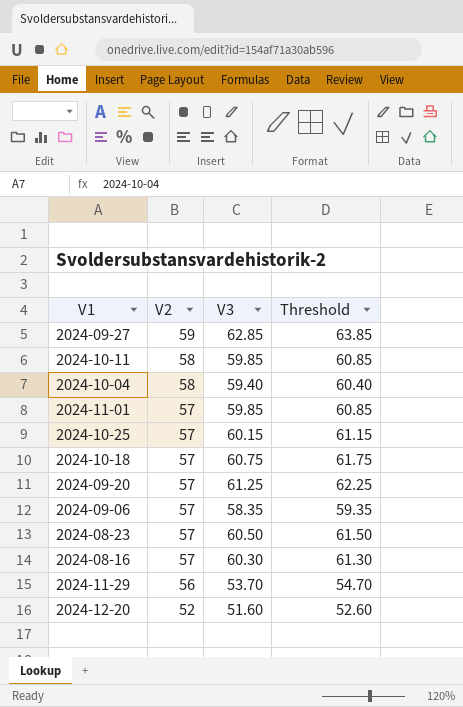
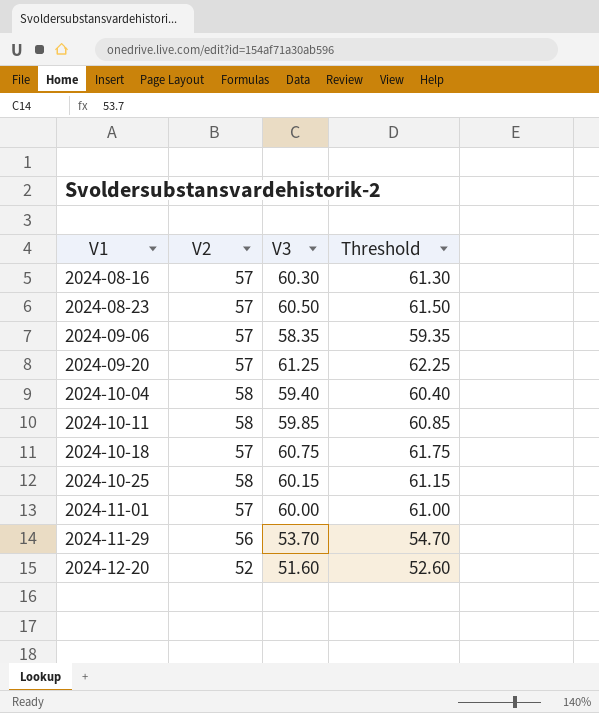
row order: V2 descending -> V1 ascending
row 2024-09-27: 59 | 62.85 | 63.85 -> none
2024-10-25 | V2: 57 -> 58
2024-11-01 | V3: 59.85 -> 60.00
2024-11-01 | Threshold: 60.85 -> 61.00

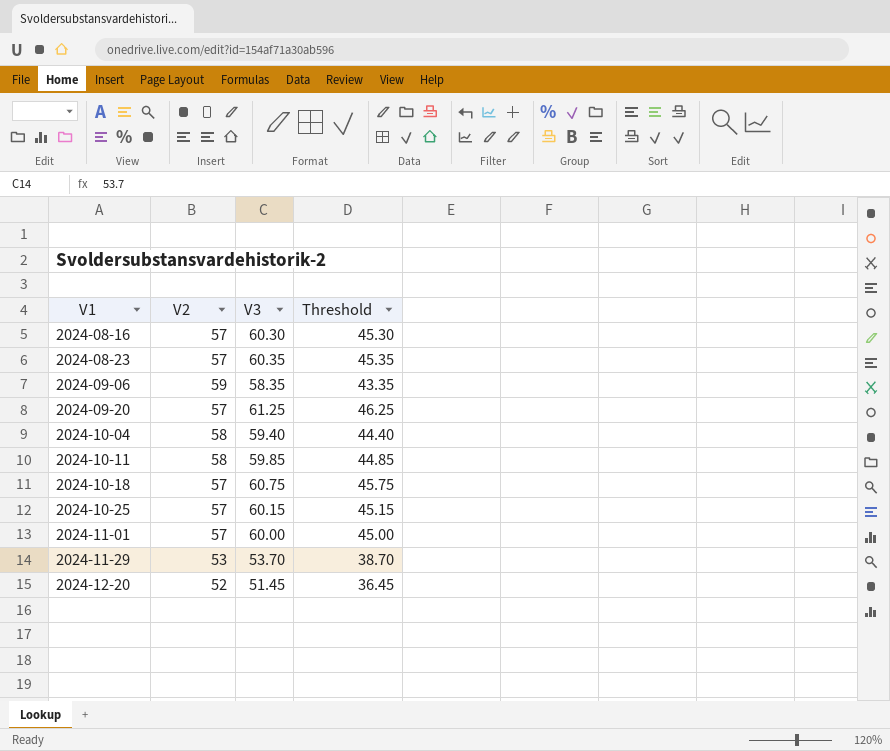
column Threshold | formula: [V3] + 1 -> [V3] - 15
2024-08-23 | V3: 60.50 -> 60.35
2024-09-06 | V2: 57 -> 59
2024-10-25 | V2: 58 -> 57
2024-11-29 | V2: 56 -> 53
2024-12-20 | V3: 51.60 -> 51.45

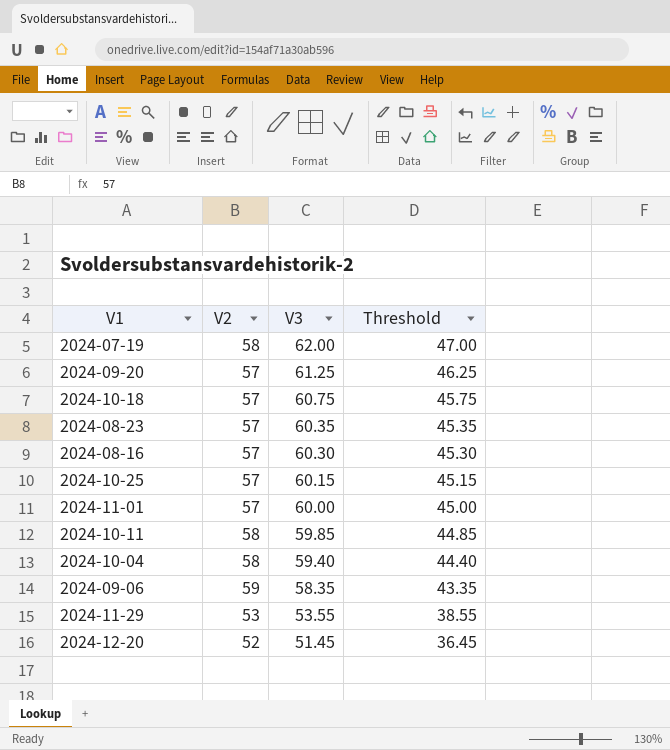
row order: V1 ascending -> V3 descending
row 2024-07-19: none -> 58 | 62.00 | 47.00
2024-11-29 | V3: 53.70 -> 53.55
2024-11-29 | Threshold: 38.70 -> 38.55

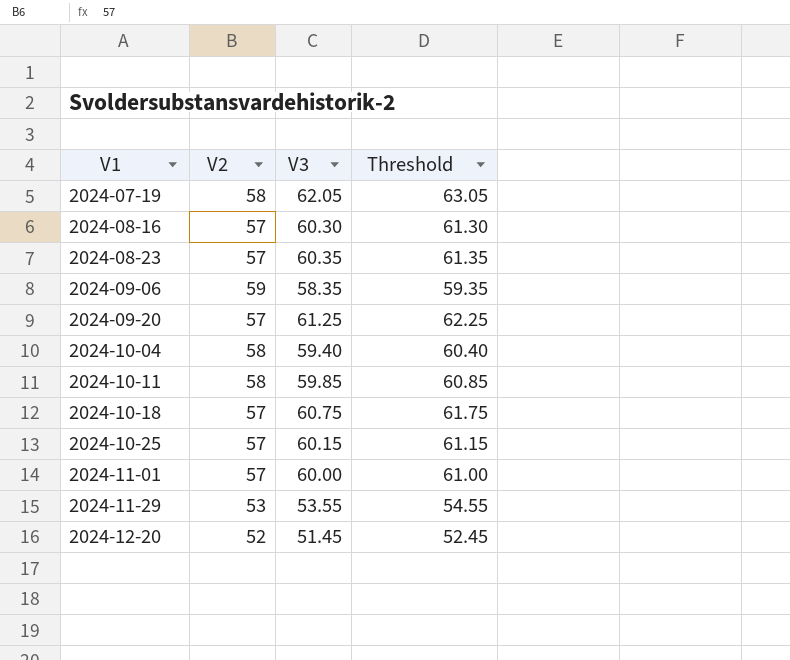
row order: V3 descending -> V1 ascending
column Threshold | formula: [V3] - 15 -> [V3] + 1
2024-07-19 | V3: 62.00 -> 62.05

